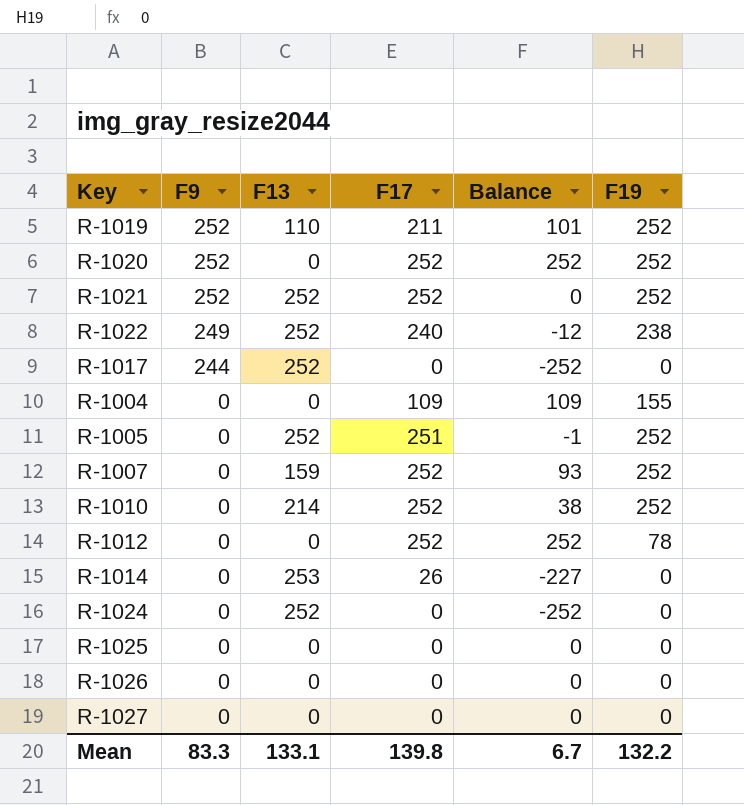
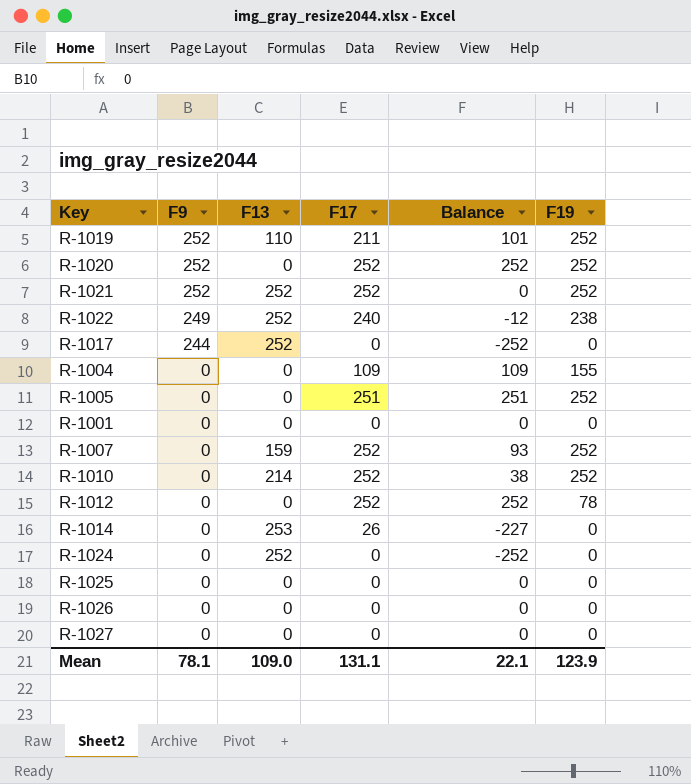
R-1005 | F13: 252 -> 0
R-1005 | Balance: -1 -> 251
row R-1001: none -> 0 | 0 | 0 | 0 | 0
Mean | F9: 83.3 -> 78.1
Mean | F13: 133.1 -> 109.0
Mean | F17: 139.8 -> 131.1
Mean | Balance: 6.7 -> 22.1
Mean | F19: 132.2 -> 123.9

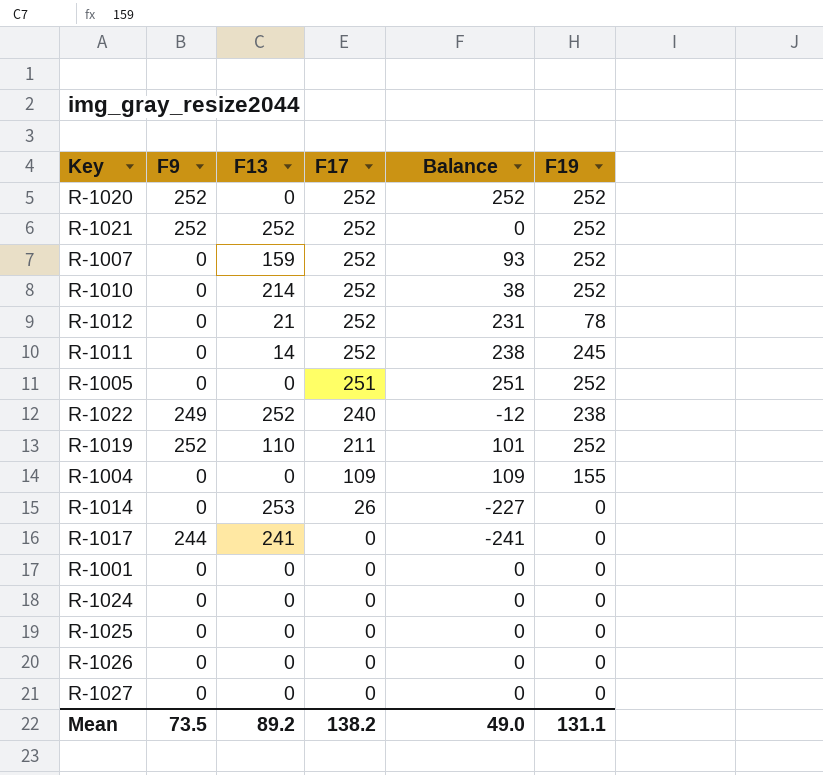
row order: F9 descending -> F17 descending
R-1012 | F13: 0 -> 21
R-1012 | Balance: 252 -> 231
row R-1011: none -> 0 | 14 | 252 | 238 | 245
R-1017 | F13: 252 -> 241
R-1017 | Balance: -252 -> -241
R-1024 | F13: 252 -> 0
R-1024 | Balance: -252 -> 0
Mean | F9: 78.1 -> 73.5
Mean | F13: 109.0 -> 89.2
Mean | F17: 131.1 -> 138.2
Mean | Balance: 22.1 -> 49.0
Mean | F19: 123.9 -> 131.1

